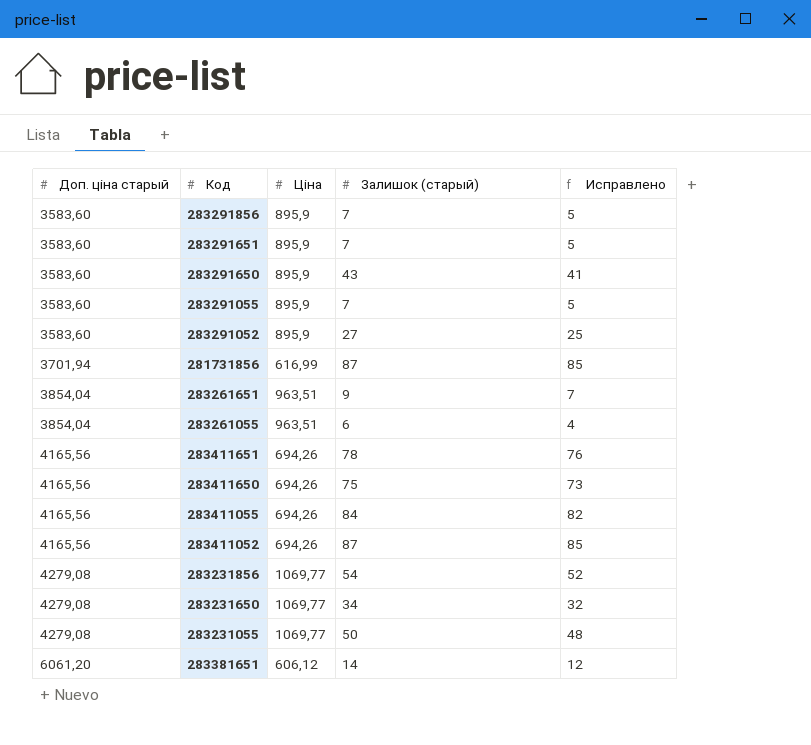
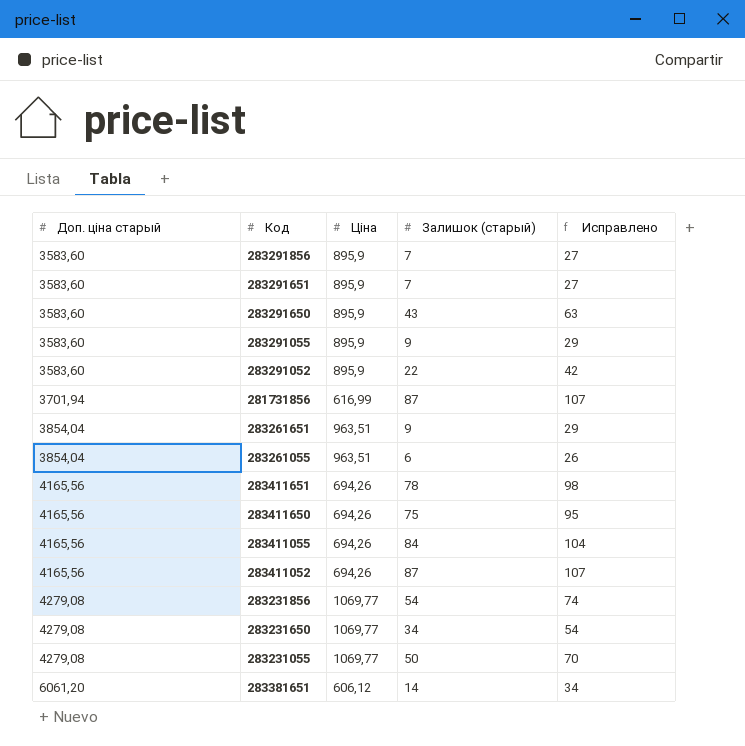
column Исправлено | formula: [Залишок (старый)] - 2 -> [Залишок (старый)] + 20
283291055 | Залишок (старый): 7 -> 9
283291052 | Залишок (старый): 27 -> 22

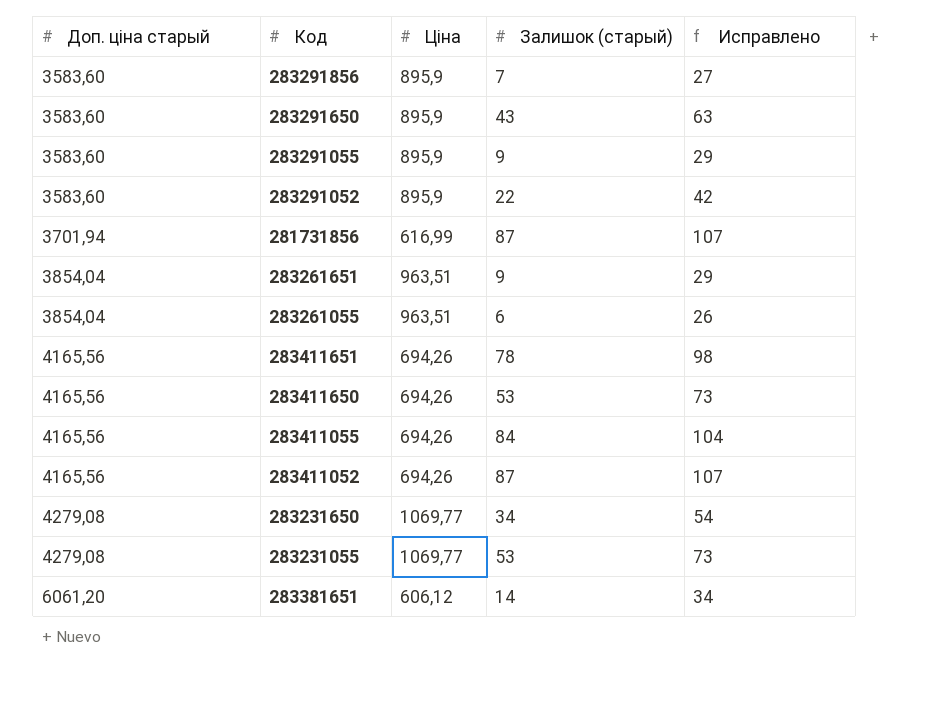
row 283291651: 3583,60 | 895,9 | 7 | 27 -> none
row 283231856: 4279,08 | 1069,77 | 54 | 74 -> none
283411650 | Залишок (старый): 75 -> 53
283411650 | Исправлено: 95 -> 73
283231055 | Залишок (старый): 50 -> 53
283231055 | Исправлено: 70 -> 73

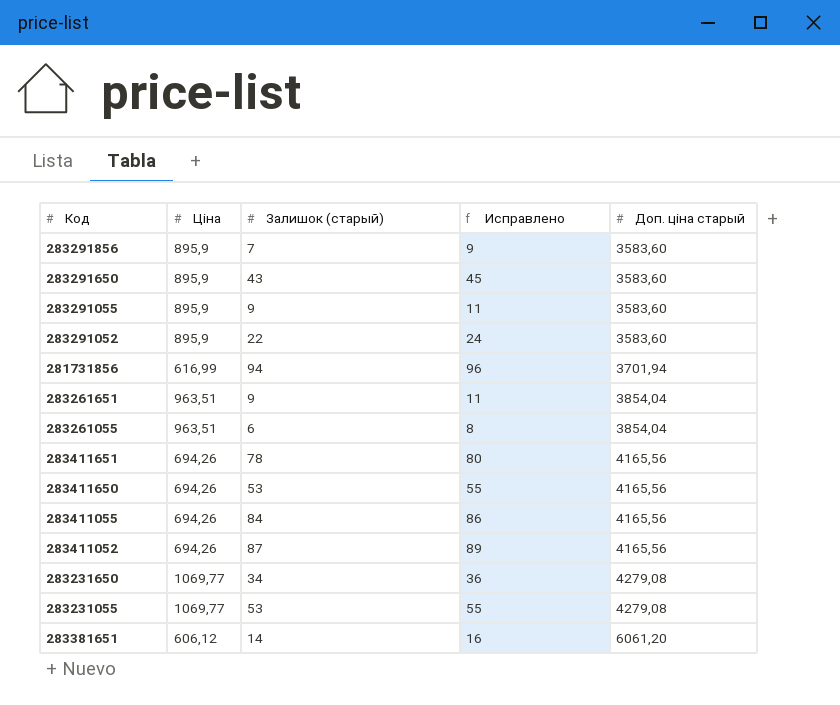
column Исправлено | formula: [Залишок (старый)] + 20 -> [Залишок (старый)] + 2
column Доп. ціна старый | position: 1 -> 5
281731856 | Залишок (старый): 87 -> 94

